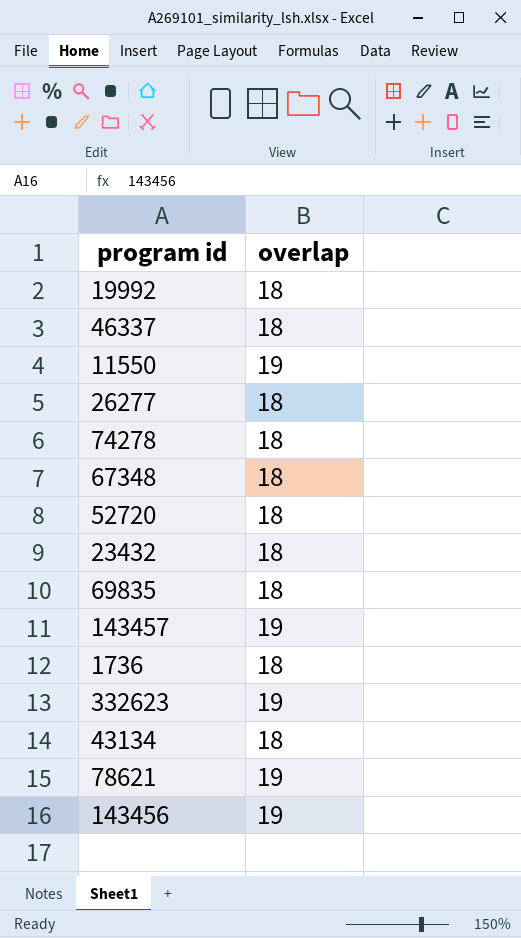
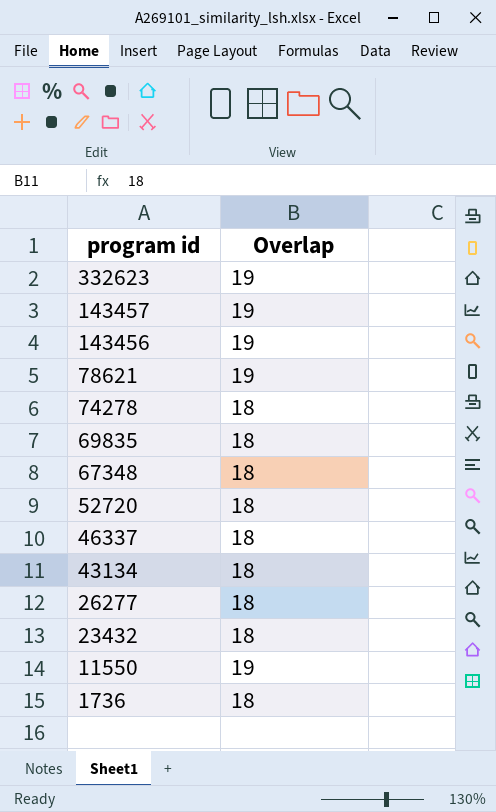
row order: none -> program id descending
column name: overlap -> Overlap
row 19992: 18 -> none

